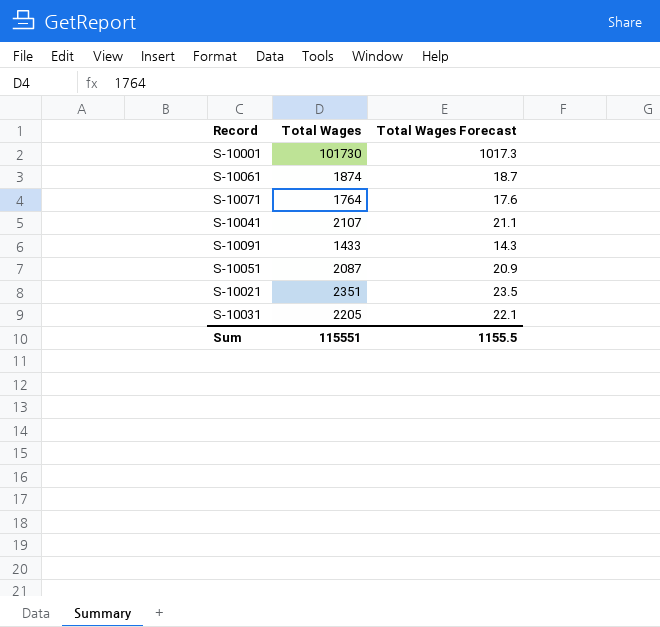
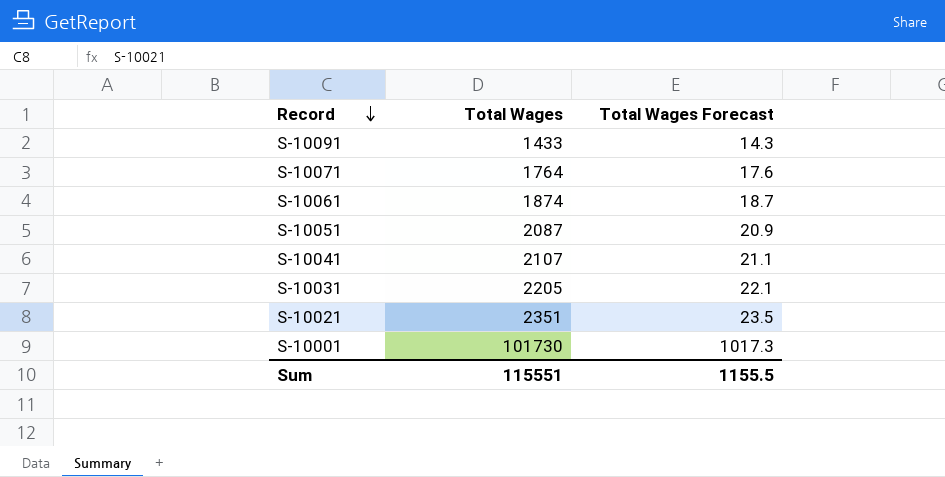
row order: none -> Record descending

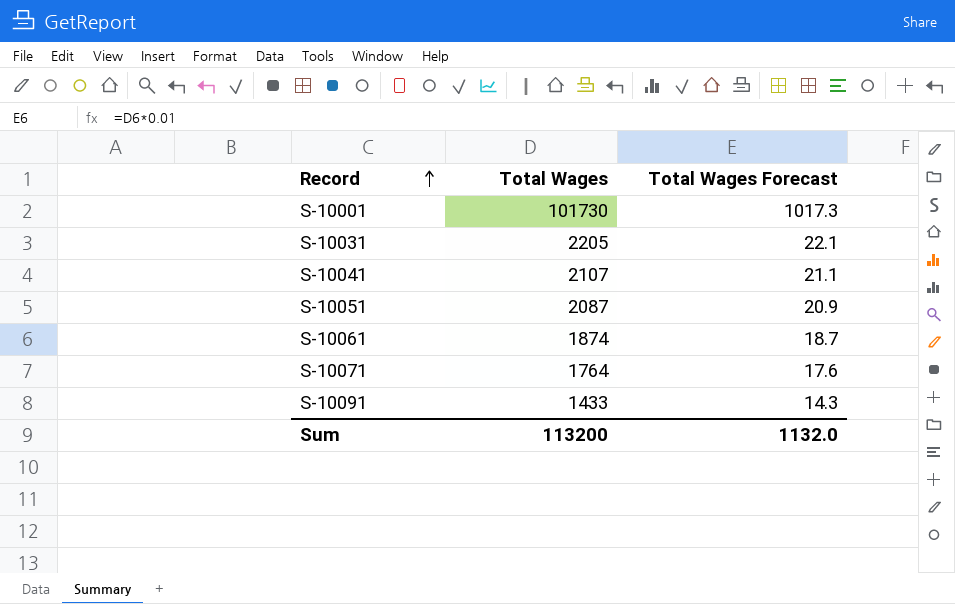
row order: Record descending -> Record ascending
row S-10021: 2351 | 23.5 -> none
Sum | Total Wages: 115551 -> 113200
Sum | Total Wages Forecast: 1155.5 -> 1132.0

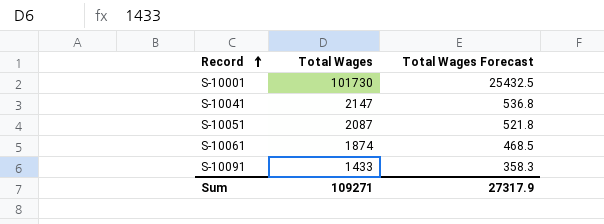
column Total Wages Forecast | formula: [Total Wages] * 0.01 -> [Total Wages] * 0.25
row S-10031: 2205 | 22.1 -> none
row S-10071: 1764 | 17.6 -> none
S-10041 | Total Wages: 2107 -> 2147
Sum | Total Wages: 113200 -> 109271
Sum | Total Wages Forecast: 1132.0 -> 27317.9

